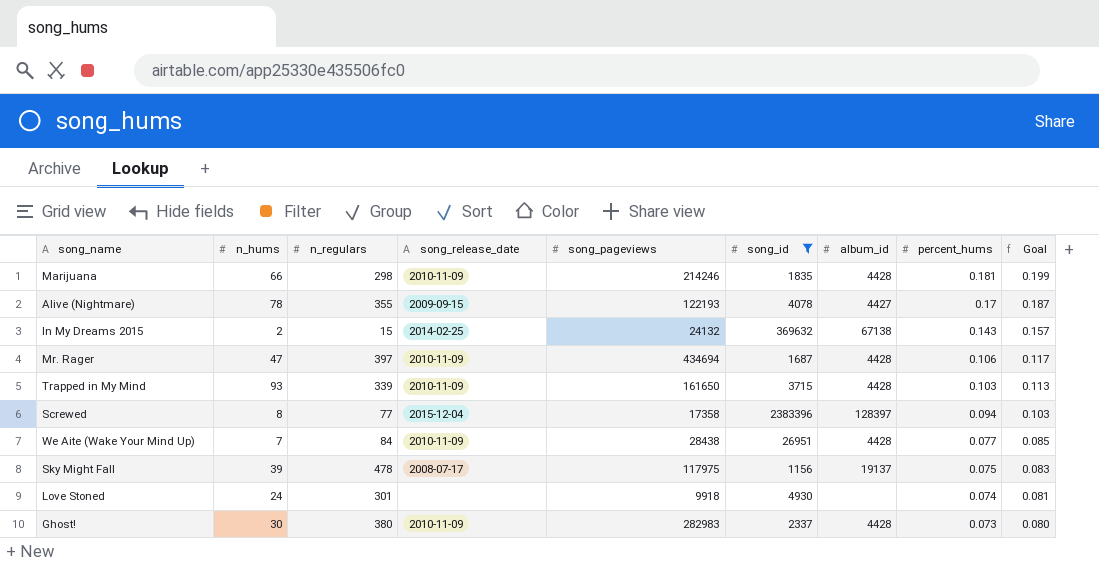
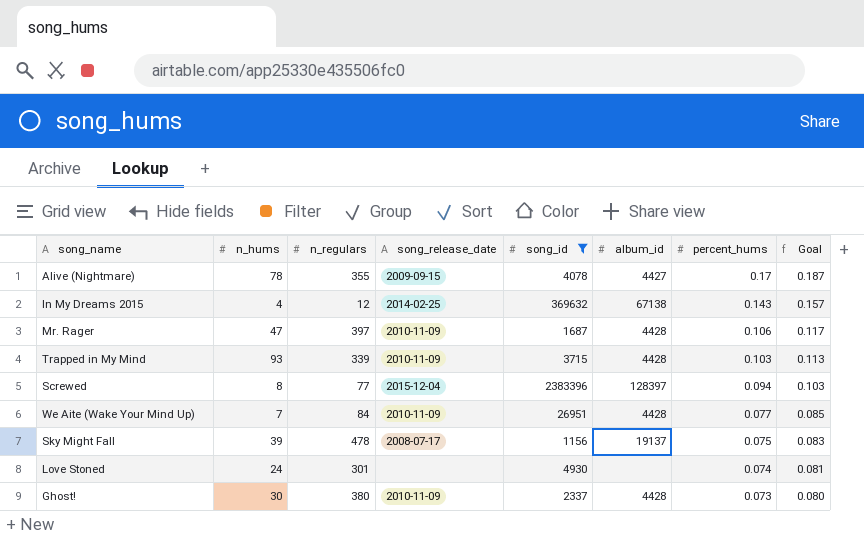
column song_pageviews | position: 5 -> none
row Marijuana: 66 | 298 | 2010-11-09 | 214246 | 1835 | 4428 | 0.181 | 0.199 -> none
In My Dreams 2015 | n_hums: 2 -> 4
In My Dreams 2015 | n_regulars: 15 -> 12

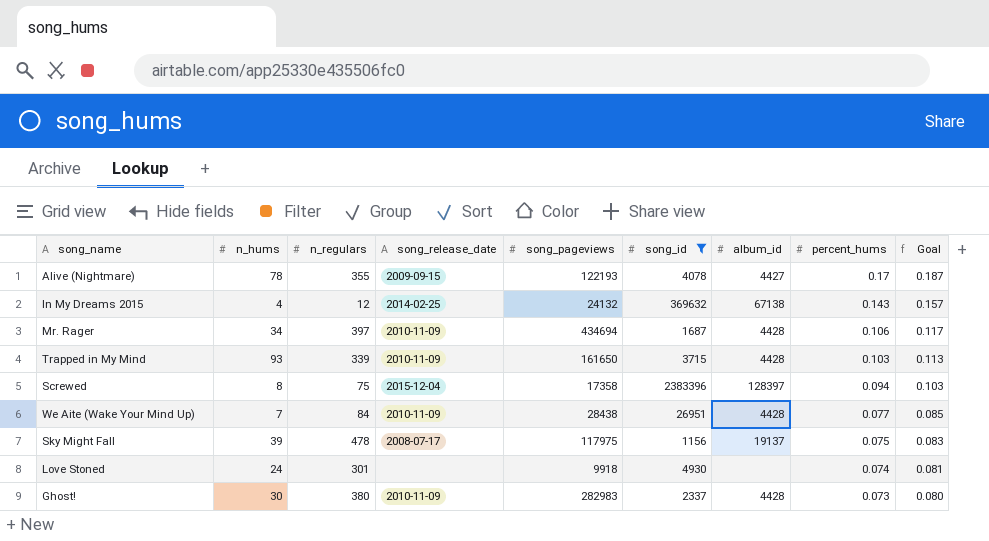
column song_pageviews | position: none -> 5
Mr. Rager | n_hums: 47 -> 34
Screwed | n_regulars: 77 -> 75

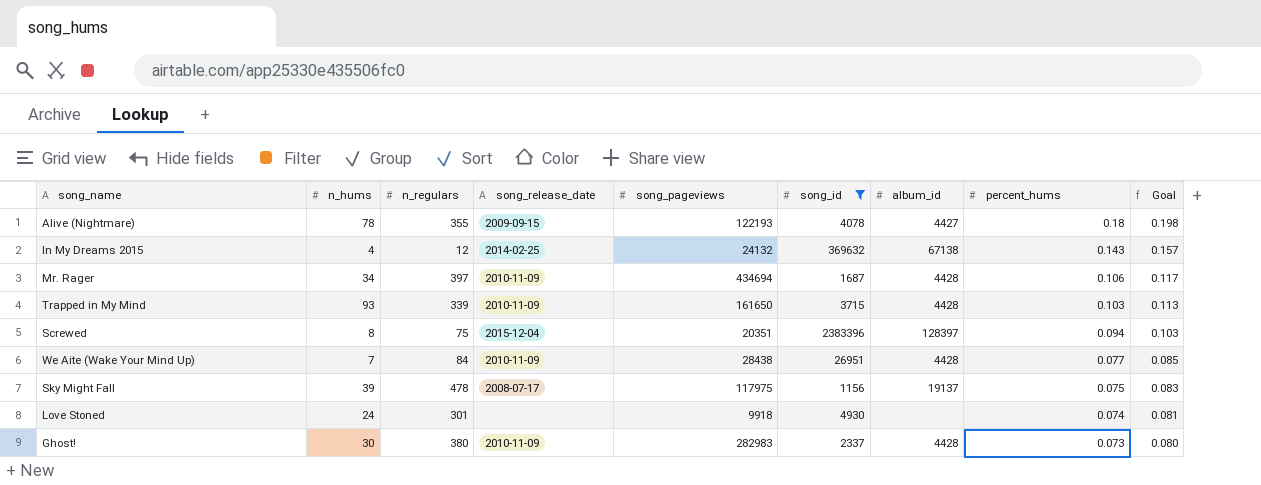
Alive (Nightmare) | percent_hums: 0.17 -> 0.18
Alive (Nightmare) | Goal: 0.187 -> 0.198
Screwed | song_pageviews: 17358 -> 20351

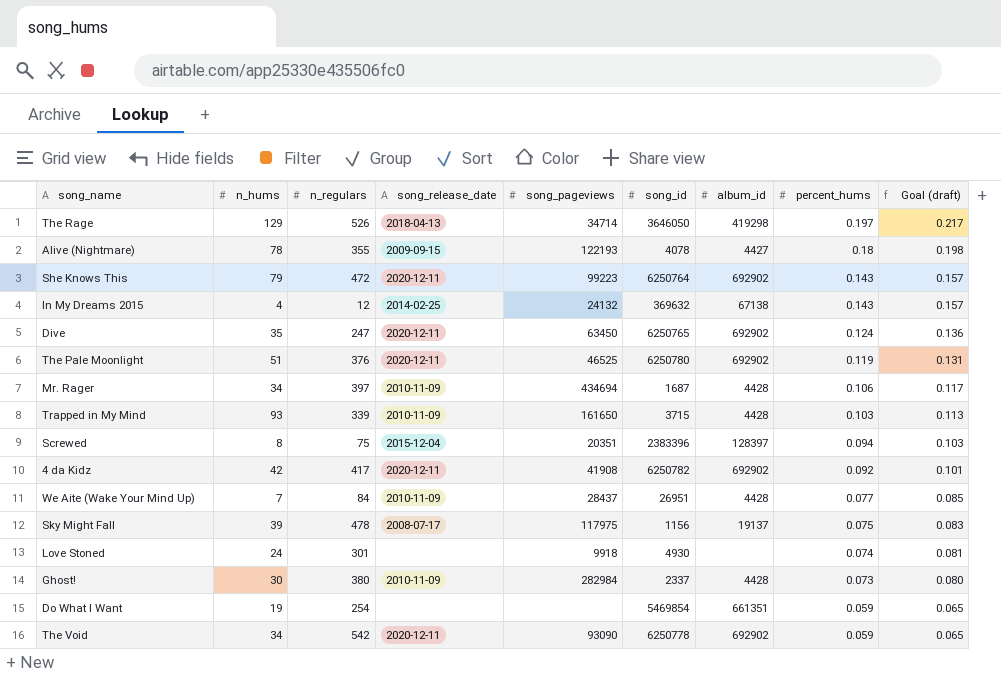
filter: song_id <= 2383396 -> none
column name: Goal -> Goal (draft)
We Aite (Wake Your Mind Up) | song_pageviews: 28438 -> 28437
Ghost! | song_pageviews: 282983 -> 282984

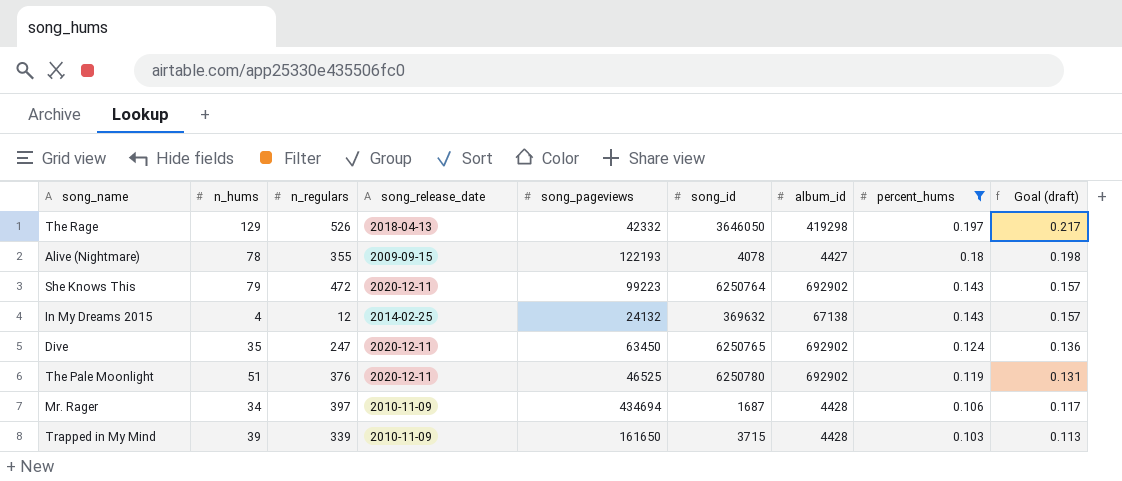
filter: none -> percent_hums >= 0.103
The Rage | song_pageviews: 34714 -> 42332
Trapped in My Mind | n_hums: 93 -> 39

